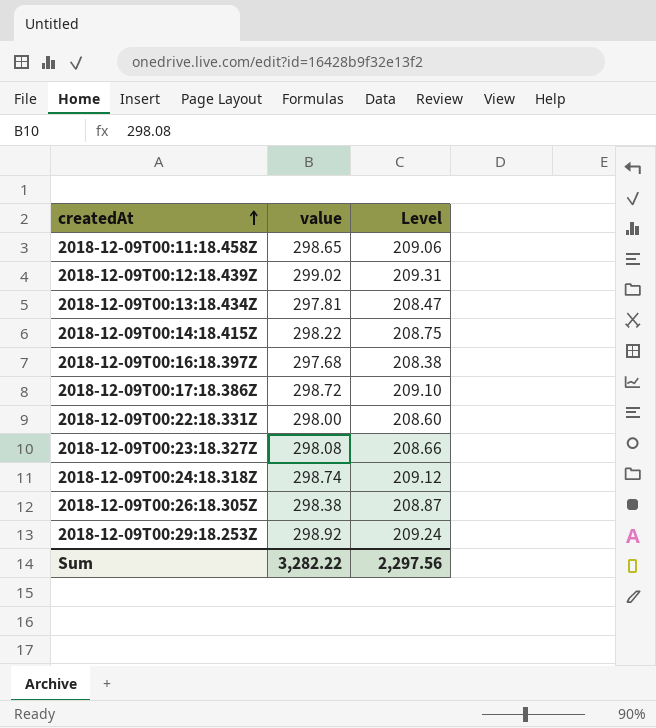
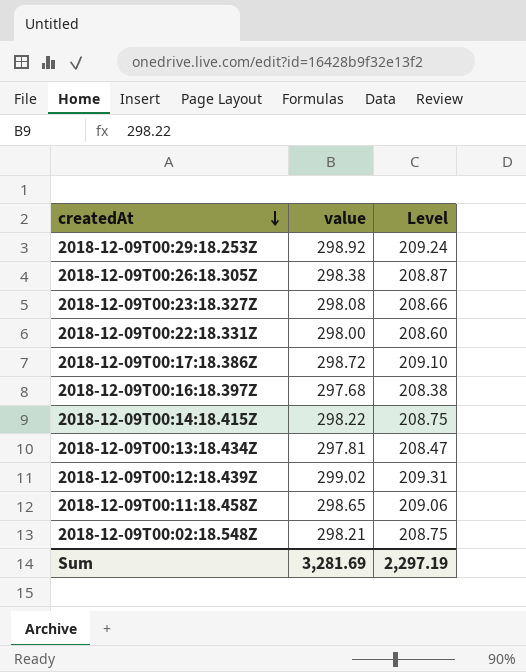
row order: createdAt ascending -> createdAt descending
row 2018-12-09T00:24:18.318Z: 298.74 | 209.12 -> none
row 2018-12-09T00:02:18.548Z: none -> 298.21 | 208.75
Sum | value: 3,282.22 -> 3,281.69
Sum | Level: 2,297.56 -> 2,297.19

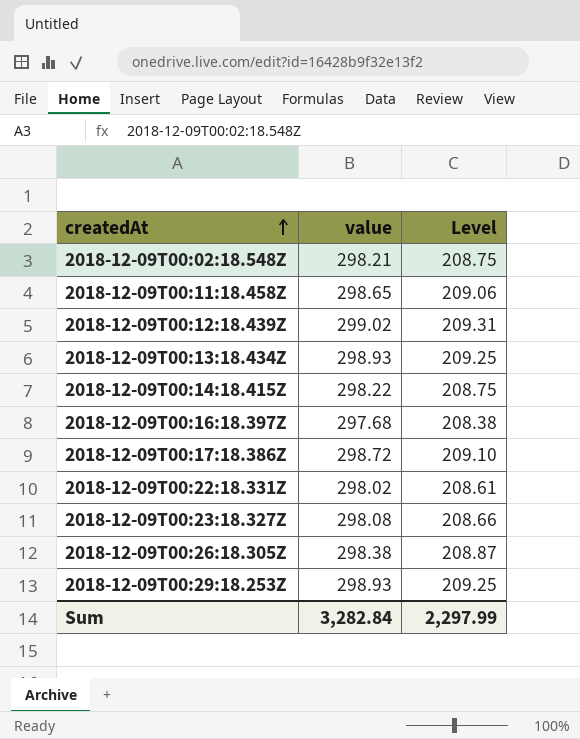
row order: createdAt descending -> createdAt ascending
2018-12-09T00:13:18.434Z | value: 297.81 -> 298.93
2018-12-09T00:13:18.434Z | Level: 208.47 -> 209.25
2018-12-09T00:22:18.331Z | value: 298.00 -> 298.02
2018-12-09T00:22:18.331Z | Level: 208.60 -> 208.61
2018-12-09T00:29:18.253Z | value: 298.92 -> 298.93
2018-12-09T00:29:18.253Z | Level: 209.24 -> 209.25
Sum | value: 3,281.69 -> 3,282.84
Sum | Level: 2,297.19 -> 2,297.99

